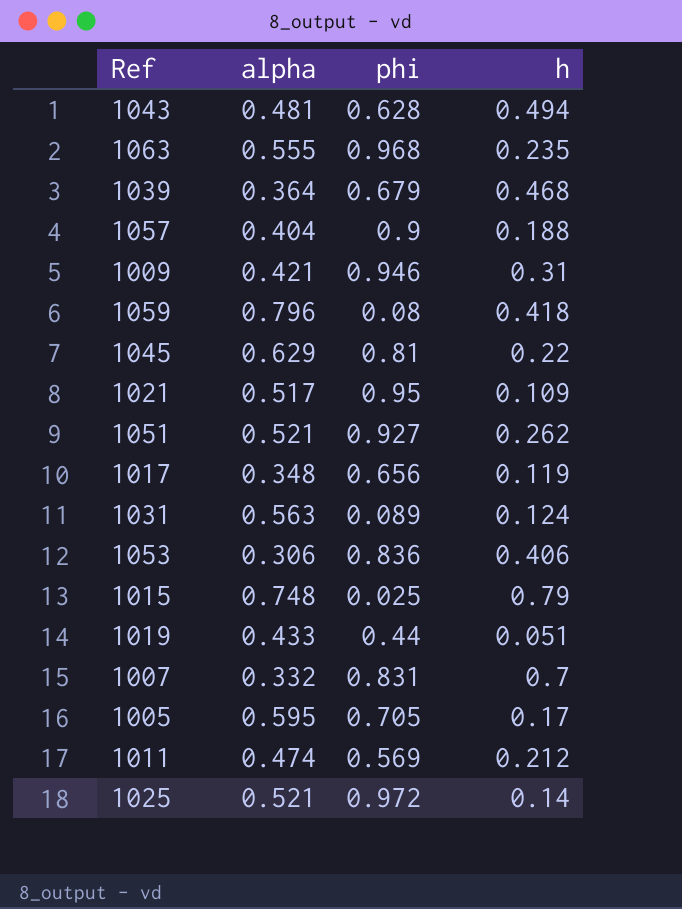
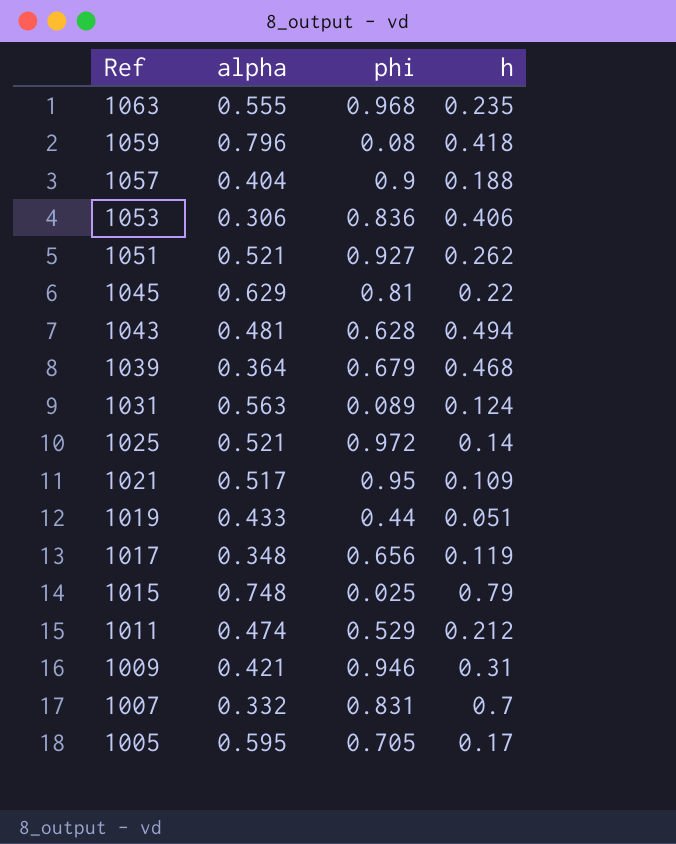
row order: none -> Ref descending
1011 | phi: 0.569 -> 0.529

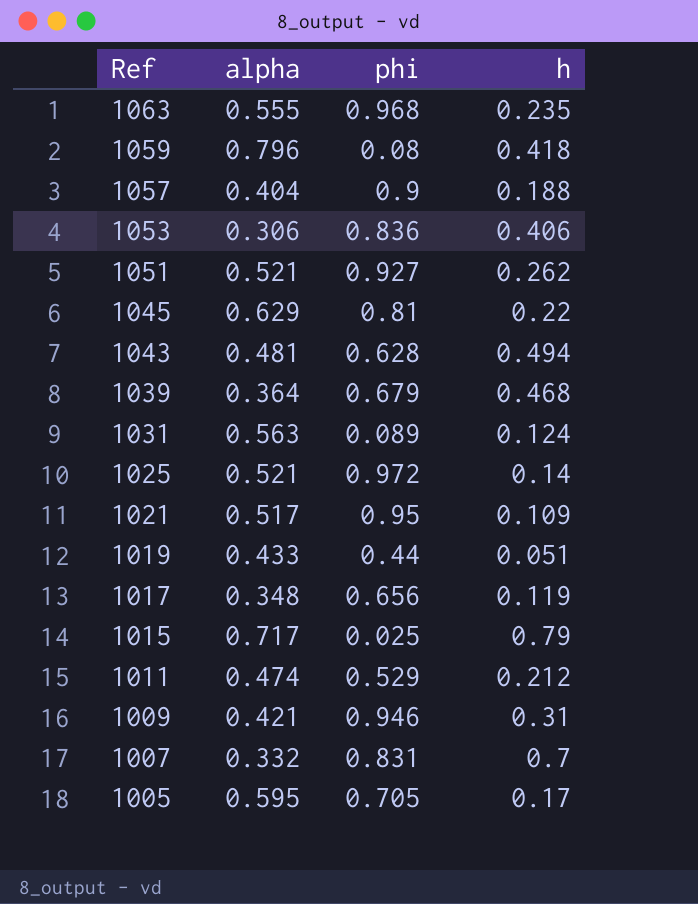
1015 | alpha: 0.748 -> 0.717

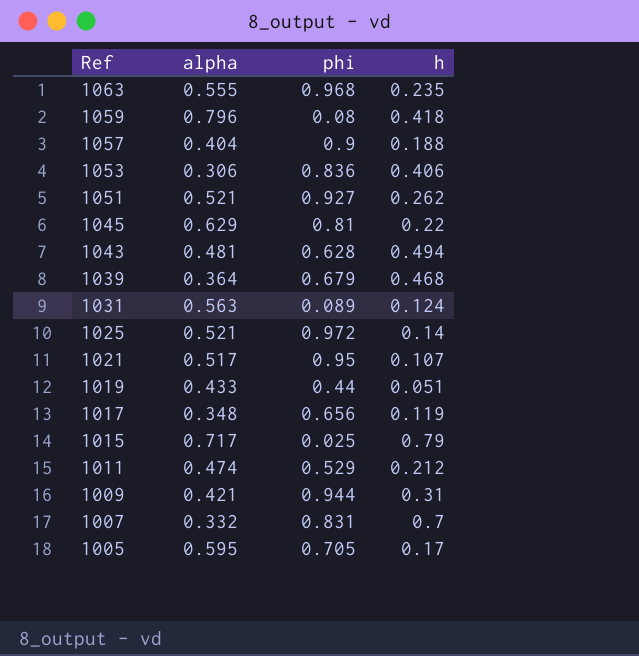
1021 | h: 0.109 -> 0.107
1009 | phi: 0.946 -> 0.944

